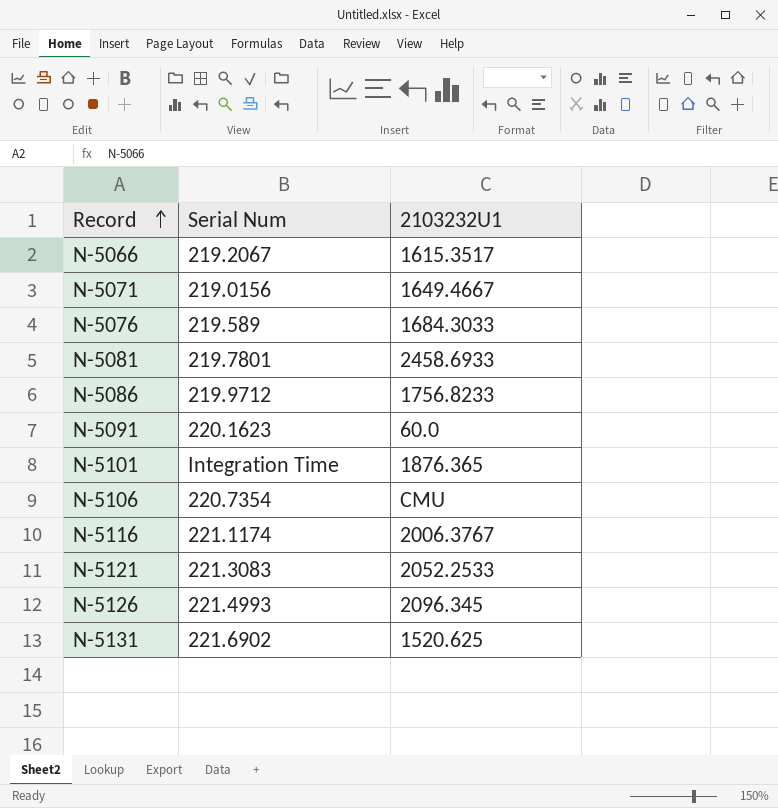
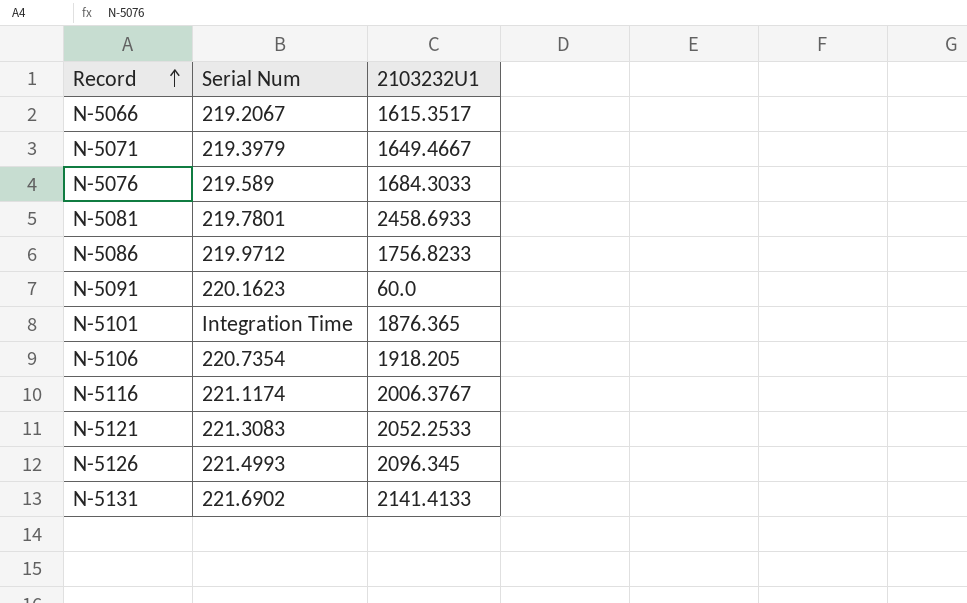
N-5071 | Serial Num: 219.0156 -> 219.3979
N-5106 | 2103232U1: CMU -> 1918.205
N-5131 | 2103232U1: 1520.625 -> 2141.4133

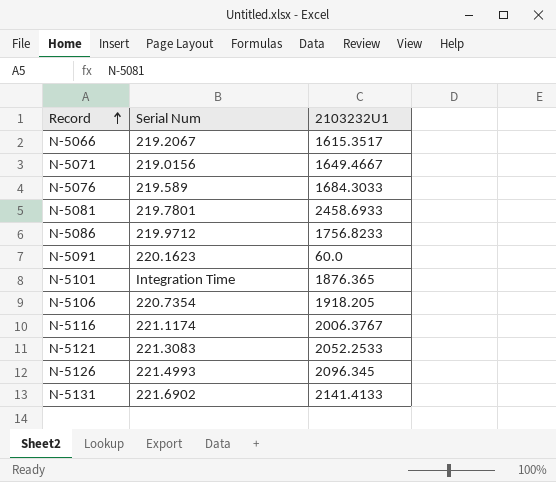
N-5071 | Serial Num: 219.3979 -> 219.0156

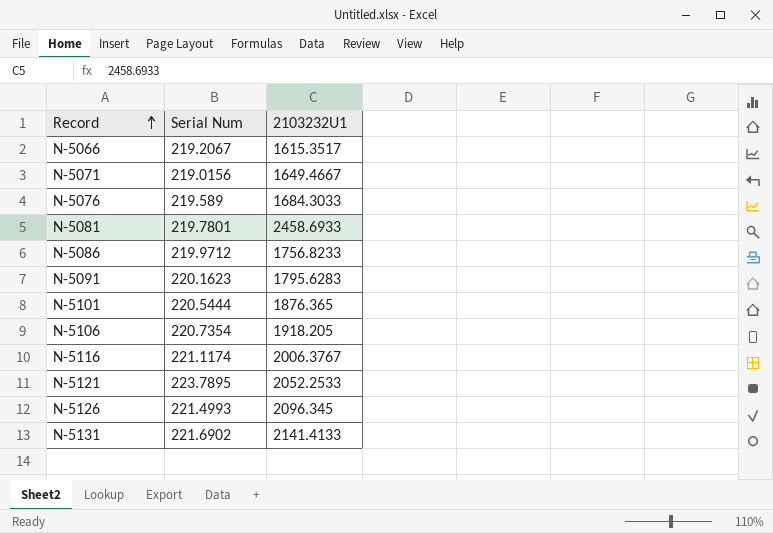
N-5091 | 2103232U1: 60.0 -> 1795.6283
N-5101 | Serial Num: Integration Time -> 220.5444
N-5121 | Serial Num: 221.3083 -> 223.7895

